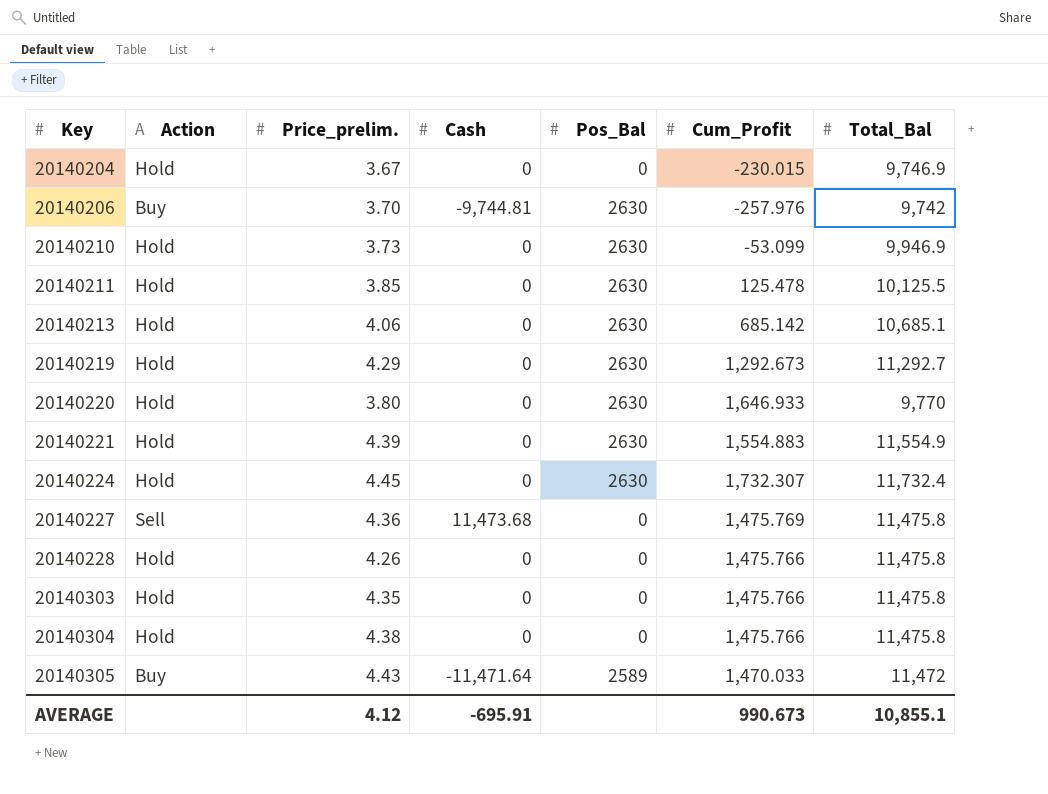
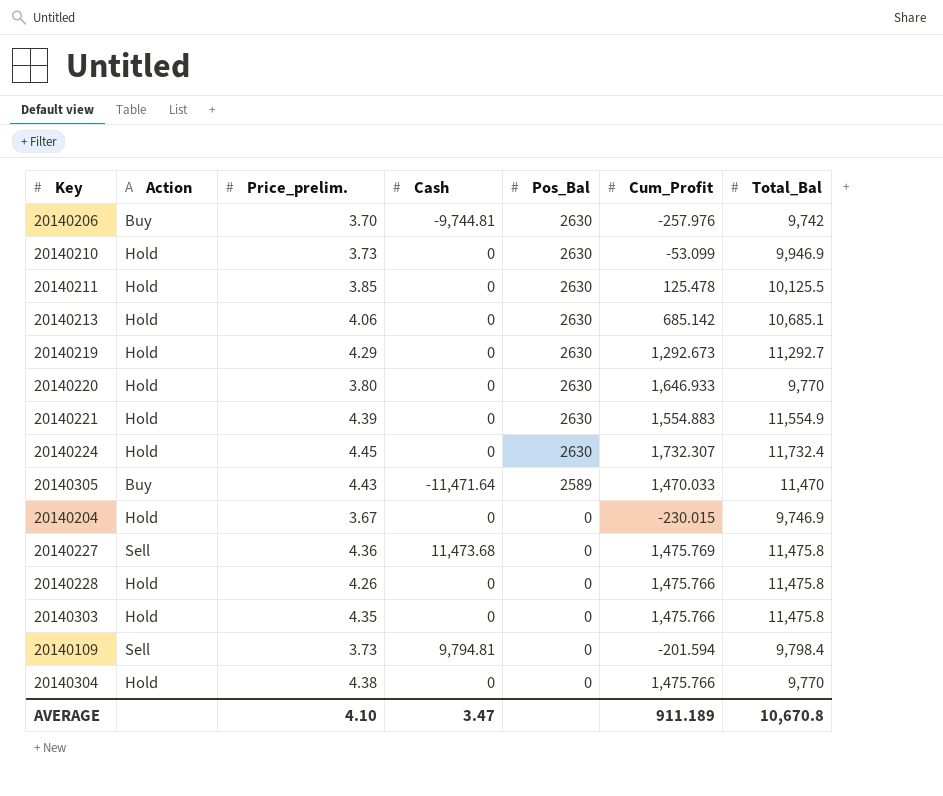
row order: Key ascending -> Pos_Bal descending
20140305 | Total_Bal: 11,472 -> 11,470
row 20140109: none -> Sell | 3.73 | 9,794.81 | 0 | -201.594 | 9,798.4
20140304 | Total_Bal: 11,475.8 -> 9,770
AVERAGE | Price_prelim.: 4.12 -> 4.10
AVERAGE | Cash: -695.91 -> 3.47
AVERAGE | Cum_Profit: 990.673 -> 911.189
AVERAGE | Total_Bal: 10,855.1 -> 10,670.8

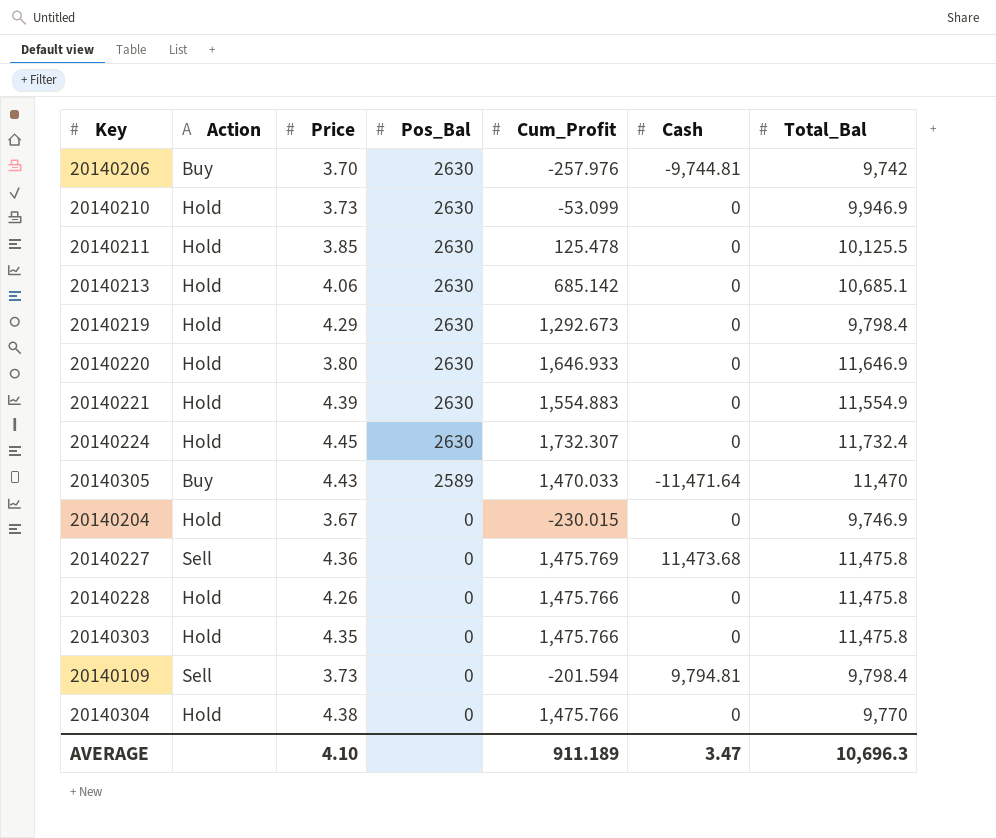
column name: Price_prelim. -> Price
column Cash | position: 4 -> 6
20140219 | Total_Bal: 11,292.7 -> 9,798.4
20140220 | Total_Bal: 9,770 -> 11,646.9
AVERAGE | Total_Bal: 10,670.8 -> 10,696.3

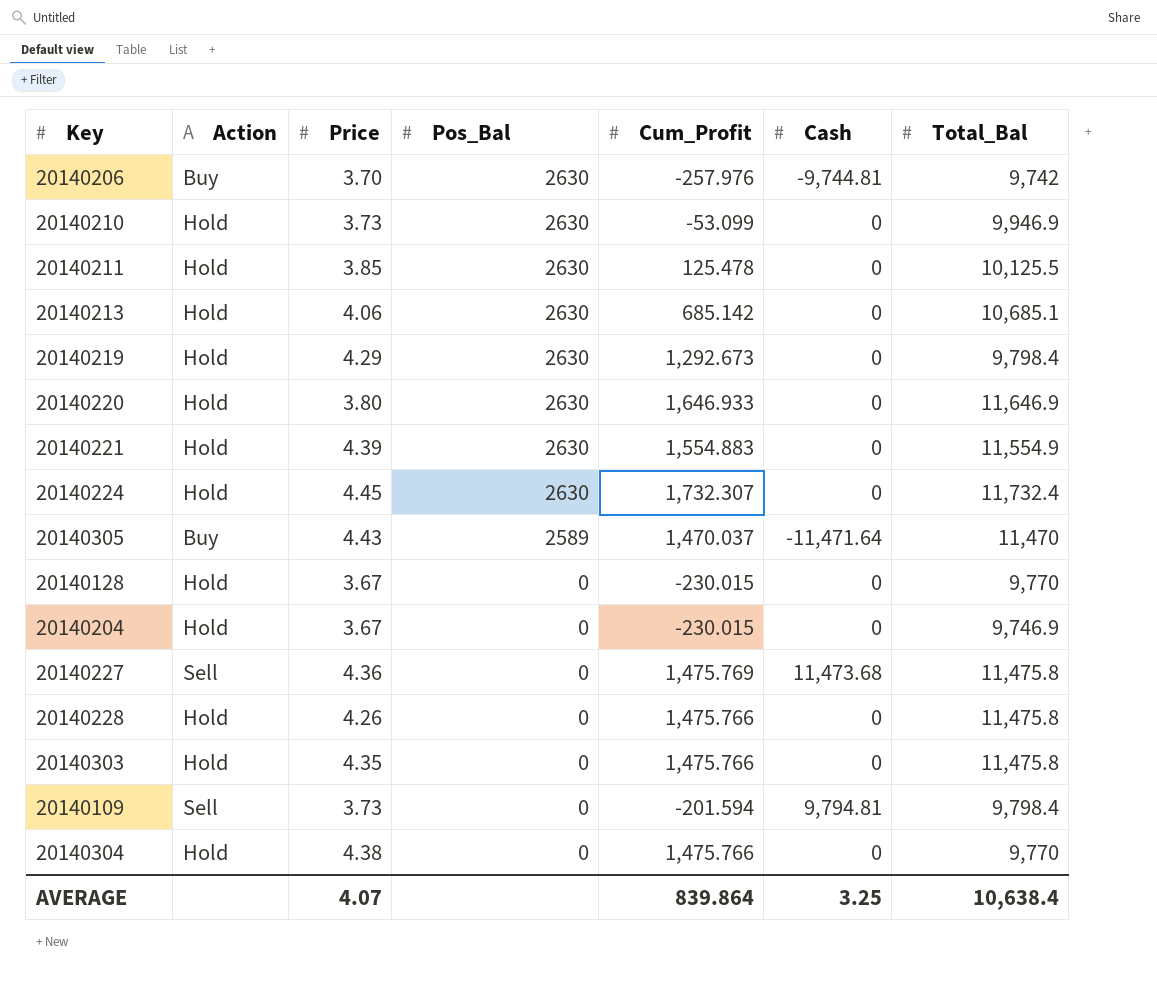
20140305 | Cum_Profit: 1,470.033 -> 1,470.037
row 20140128: none -> Hold | 3.67 | 0 | -230.015 | 0 | 9,770
AVERAGE | Price: 4.10 -> 4.07
AVERAGE | Cum_Profit: 911.189 -> 839.864
AVERAGE | Cash: 3.47 -> 3.25
AVERAGE | Total_Bal: 10,696.3 -> 10,638.4

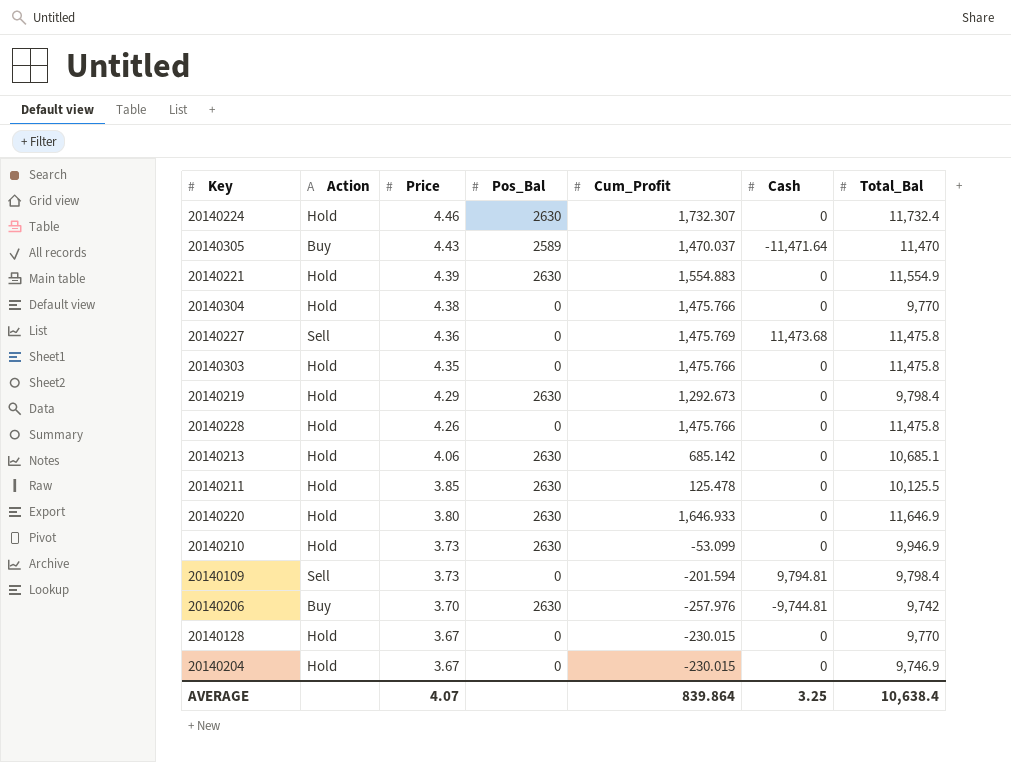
row order: Pos_Bal descending -> Price descending
20140224 | Price: 4.45 -> 4.46

